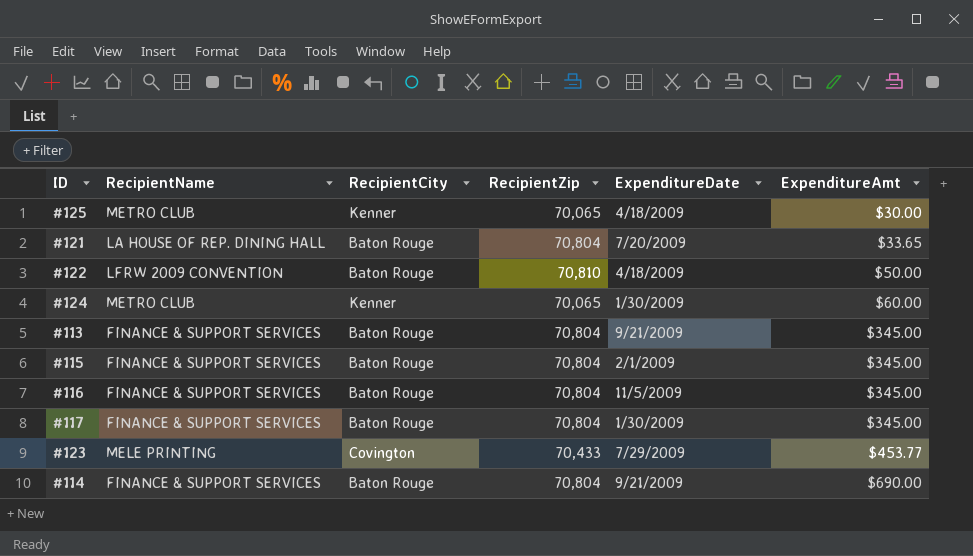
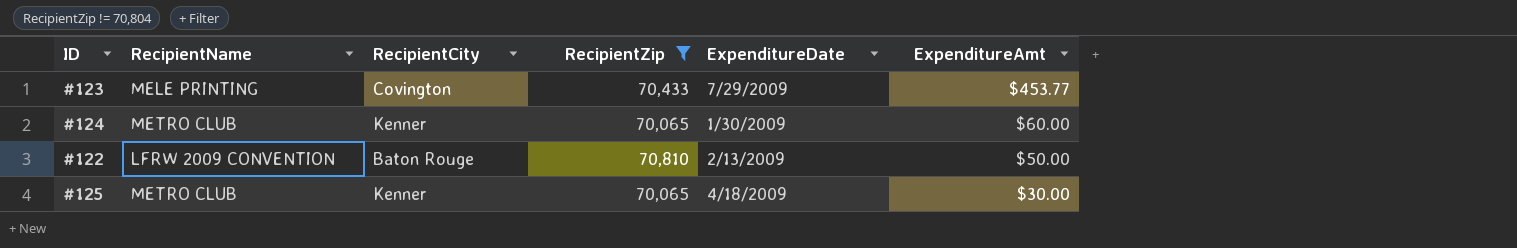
filter: none -> RecipientZip != 70,804
row order: ExpenditureAmt ascending -> ExpenditureAmt descending
#122 | ExpenditureDate: 4/18/2009 -> 2/13/2009

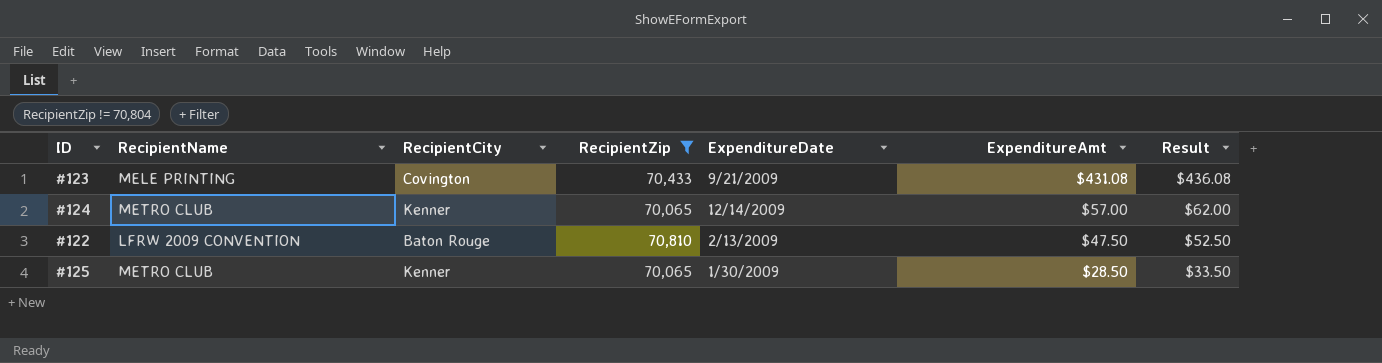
column Result | formula: none -> [ExpenditureAmt] + 5
#123 | ExpenditureDate: 7/29/2009 -> 9/21/2009
#123 | ExpenditureAmt: $453.77 -> $431.08
#124 | ExpenditureDate: 1/30/2009 -> 12/14/2009
#124 | ExpenditureAmt: $60.00 -> $57.00
#122 | ExpenditureAmt: $50.00 -> $47.50
#125 | ExpenditureDate: 4/18/2009 -> 1/30/2009
#125 | ExpenditureAmt: $30.00 -> $28.50

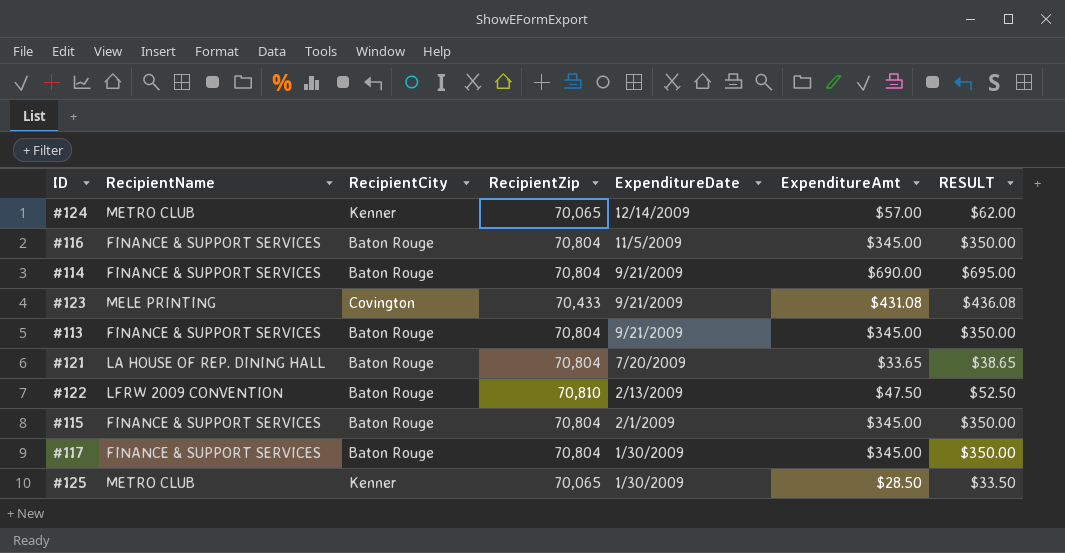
filter: RecipientZip != 70,804 -> none
row order: ExpenditureAmt descending -> ExpenditureDate descending
column name: Result -> RESULT

